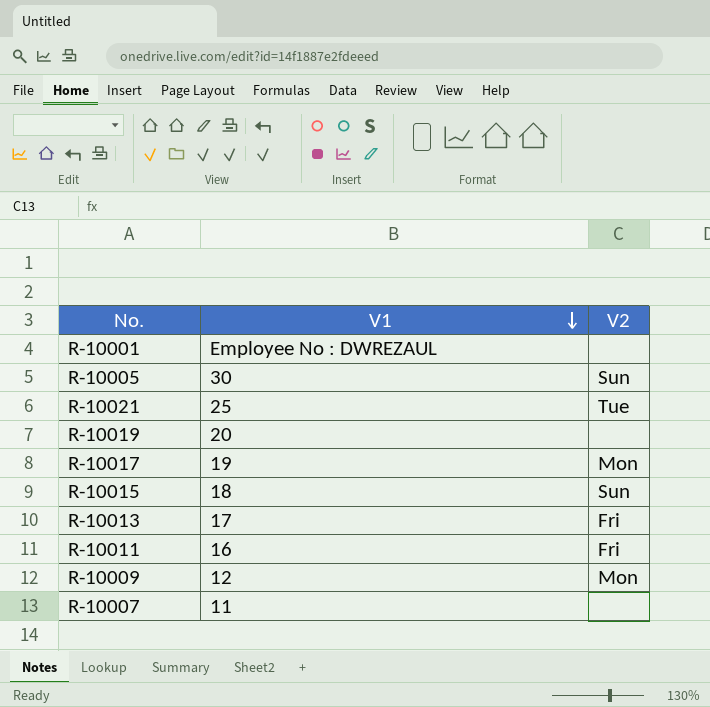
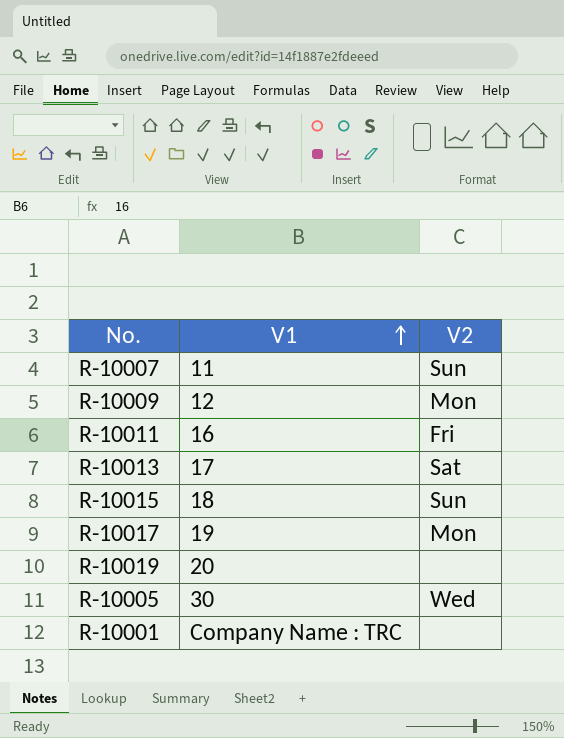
row order: V1 descending -> V1 ascending
row R-10021: 25 | Tue -> none
R-10007 | V2: none -> Sun
R-10013 | V2: Fri -> Sat
R-10005 | V2: Sun -> Wed
R-10001 | V1: Employee No : DWREZAUL -> Company Name : TRC

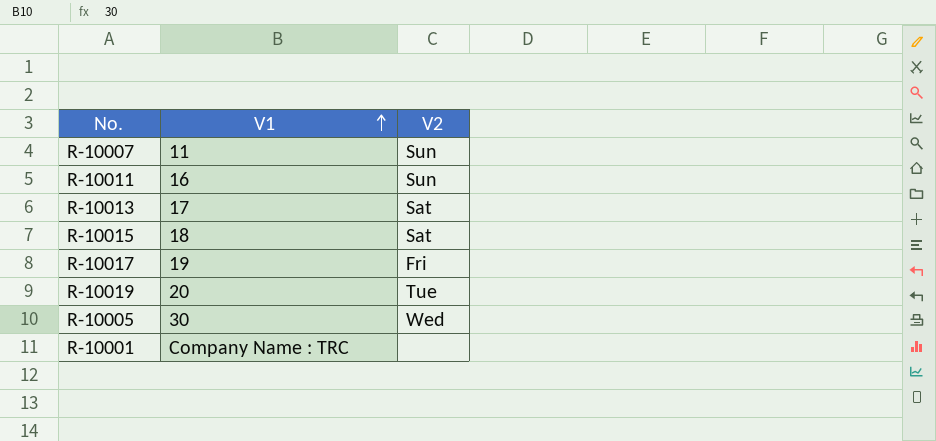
row R-10009: 12 | Mon -> none
R-10011 | V2: Fri -> Sun
R-10015 | V2: Sun -> Sat
R-10017 | V2: Mon -> Fri
R-10019 | V2: none -> Tue

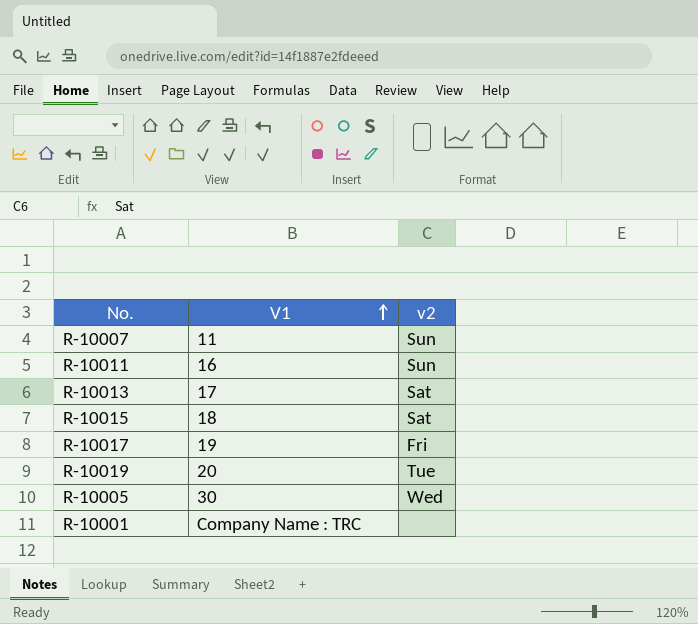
column name: V2 -> v2

